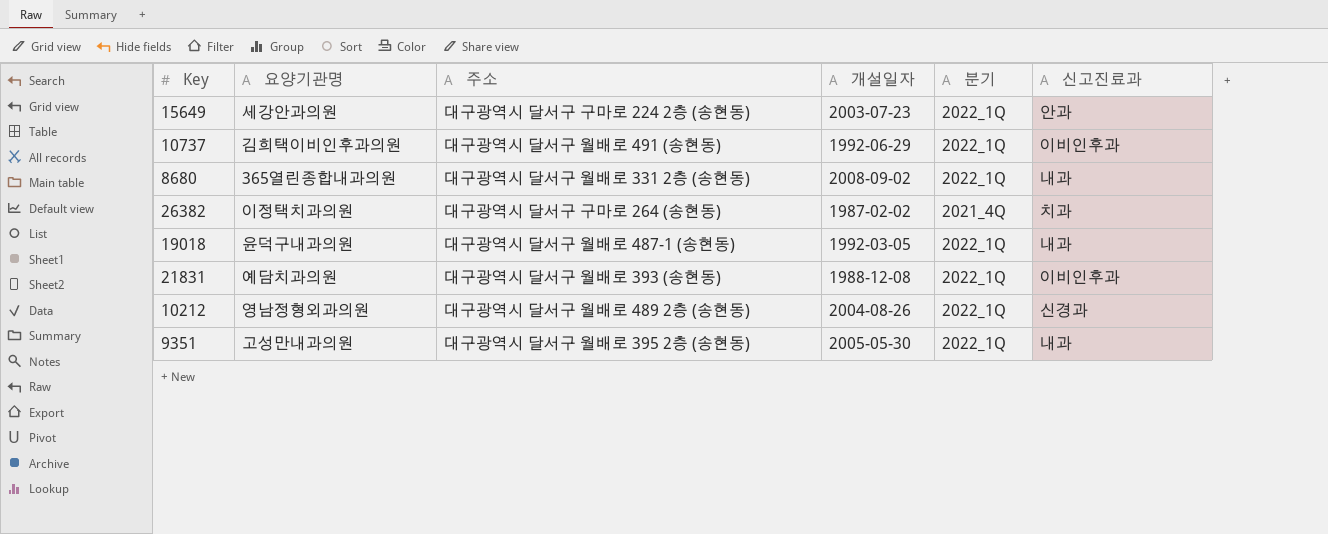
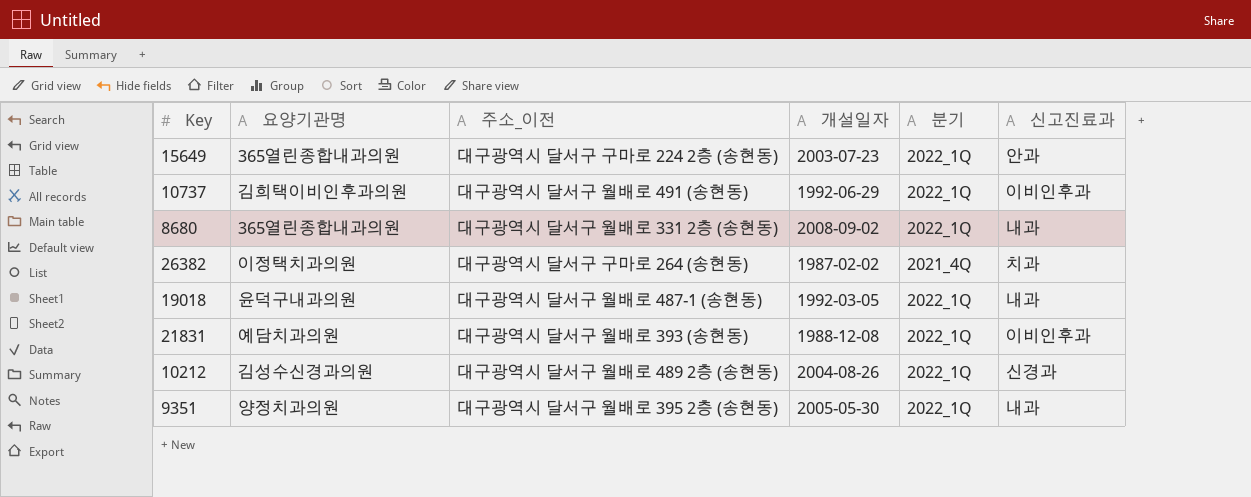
column name: 주소 -> 주소_이전
15649 | 요양기관명: 세강안과의원 -> 365열린종합내과의원
10212 | 요양기관명: 영남정형외과의원 -> 김성수신경과의원
9351 | 요양기관명: 고성만내과의원 -> 양정치과의원

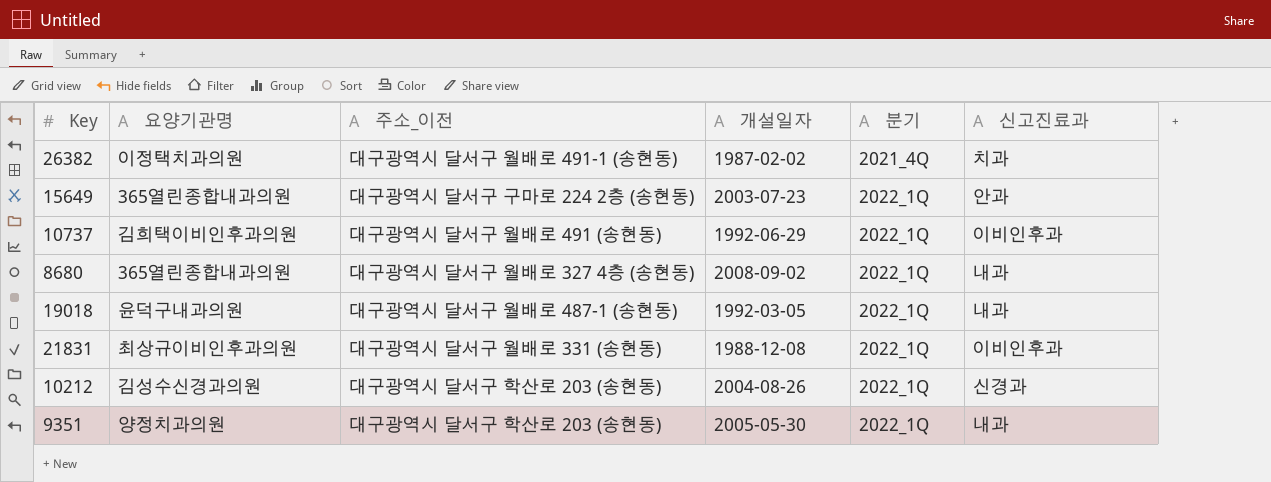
row order: none -> 분기 ascending
26382 | 주소_이전: 대구광역시 달서구 구마로 264 (송현동) -> 대구광역시 달서구 월배로 491-1 (송현동)
8680 | 주소_이전: 대구광역시 달서구 월배로 331 2층 (송현동) -> 대구광역시 달서구 월배로 327 4층 (송현동)
21831 | 요양기관명: 예담치과의원 -> 최상규이비인후과의원
21831 | 주소_이전: 대구광역시 달서구 월배로 393 (송현동) -> 대구광역시 달서구 월배로 331 (송현동)
10212 | 주소_이전: 대구광역시 달서구 월배로 489 2층 (송현동) -> 대구광역시 달서구 학산로 203 (송현동)
9351 | 주소_이전: 대구광역시 달서구 월배로 395 2층 (송현동) -> 대구광역시 달서구 학산로 203 (송현동)

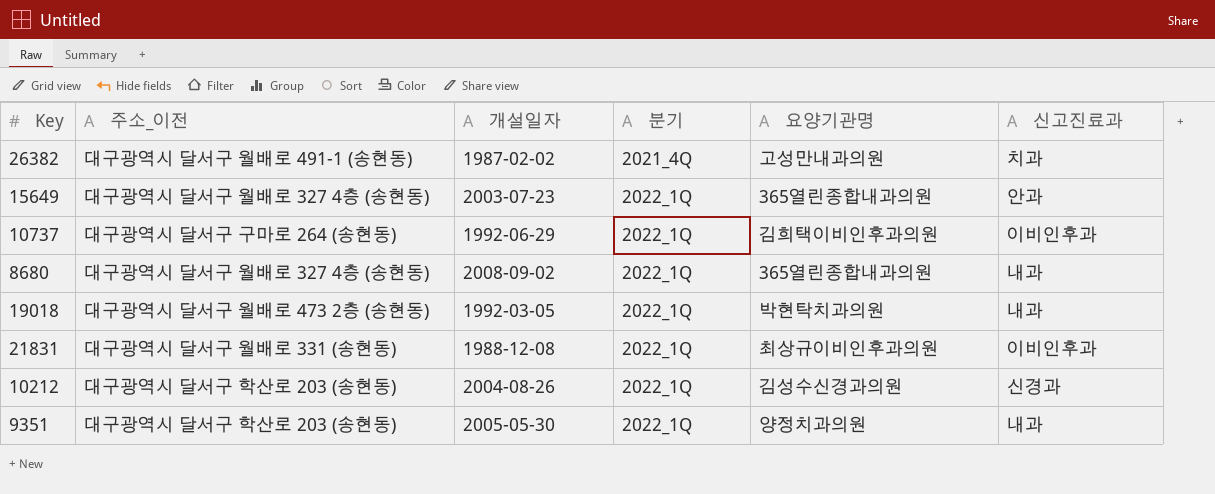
column 요양기관명 | position: 2 -> 5
26382 | 요양기관명: 이정택치과의원 -> 고성만내과의원
15649 | 주소_이전: 대구광역시 달서구 구마로 224 2층 (송현동) -> 대구광역시 달서구 월배로 327 4층 (송현동)
10737 | 주소_이전: 대구광역시 달서구 월배로 491 (송현동) -> 대구광역시 달서구 구마로 264 (송현동)
19018 | 주소_이전: 대구광역시 달서구 월배로 487-1 (송현동) -> 대구광역시 달서구 월배로 473 2층 (송현동)
19018 | 요양기관명: 윤덕구내과의원 -> 박현탁치과의원

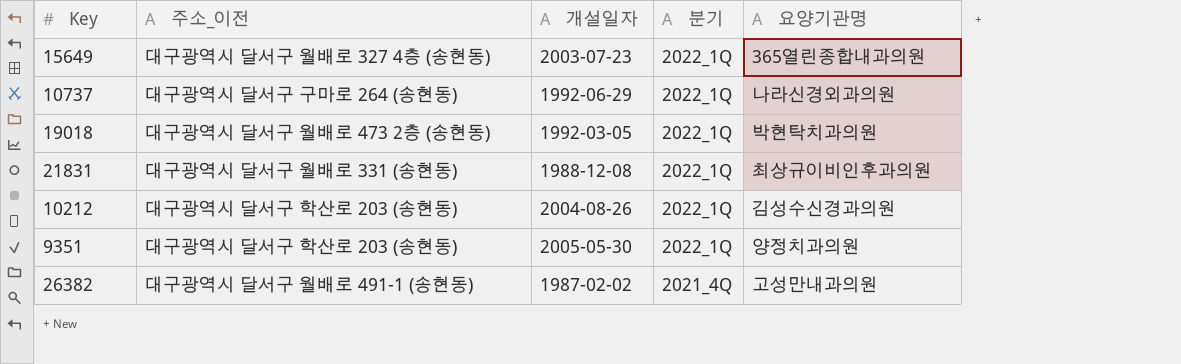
row order: 분기 ascending -> 분기 descending
column 신고진료과 | position: 6 -> none
row 8680: 대구광역시 달서구 월배로 327 4층 (송현동) | 2008-09-02 | 2022_1Q | 365열린종합내과의원 | 내과 -> none
10737 | 요양기관명: 김희택이비인후과의원 -> 나라신경외과의원

